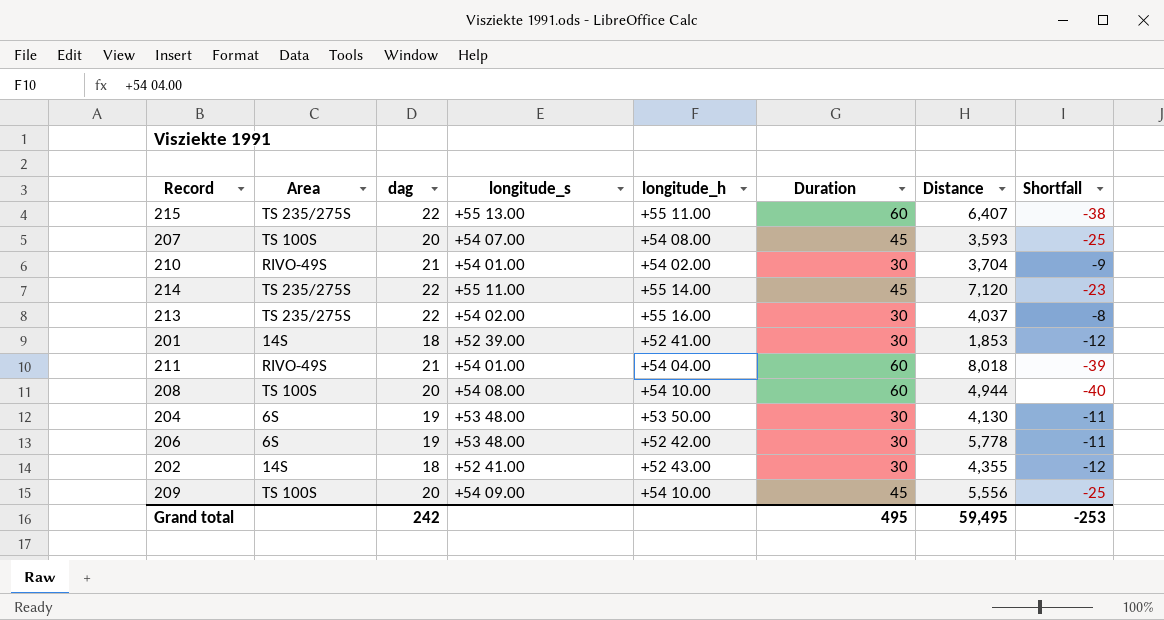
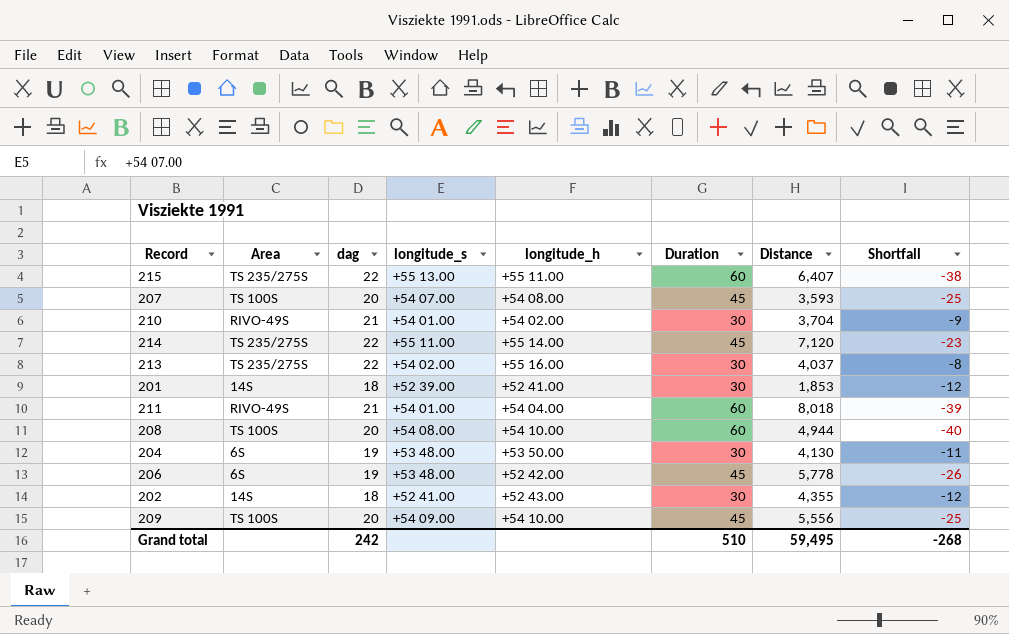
206 | Duration: 30 -> 45
206 | Shortfall: -11 -> -26
Grand total | Duration: 495 -> 510
Grand total | Shortfall: -253 -> -268

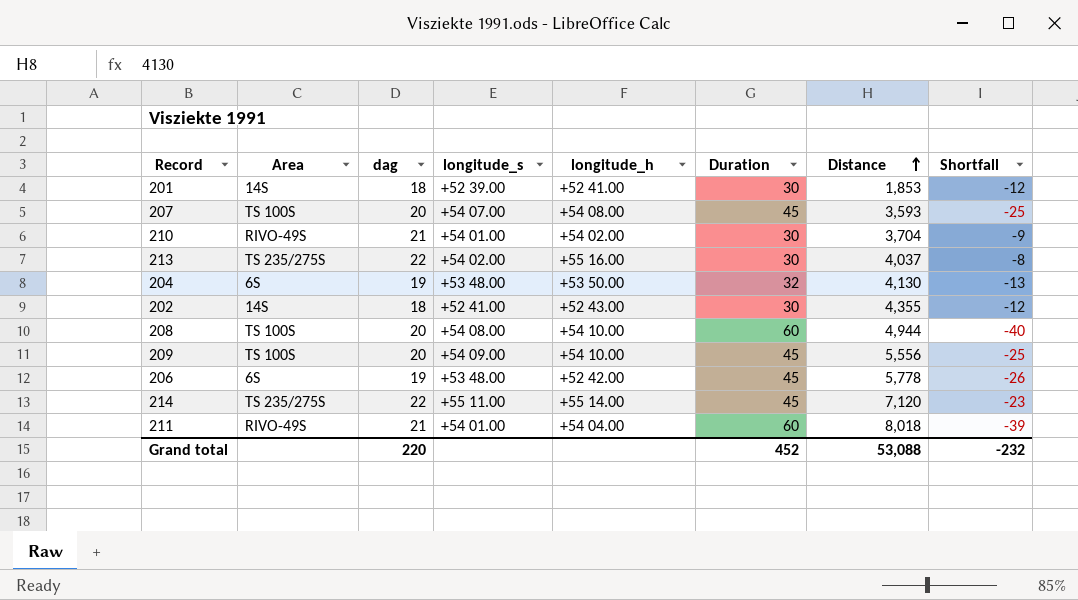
row order: none -> Distance ascending
row 215: TS 235/275S | 22 | +55 13.00 | +55 11.00 | 60 | 6,407 | -38 -> none
204 | Duration: 30 -> 32
204 | Shortfall: -11 -> -13
Grand total | dag: 242 -> 220
Grand total | Duration: 510 -> 452
Grand total | Distance: 59,495 -> 53,088
Grand total | Shortfall: -268 -> -232

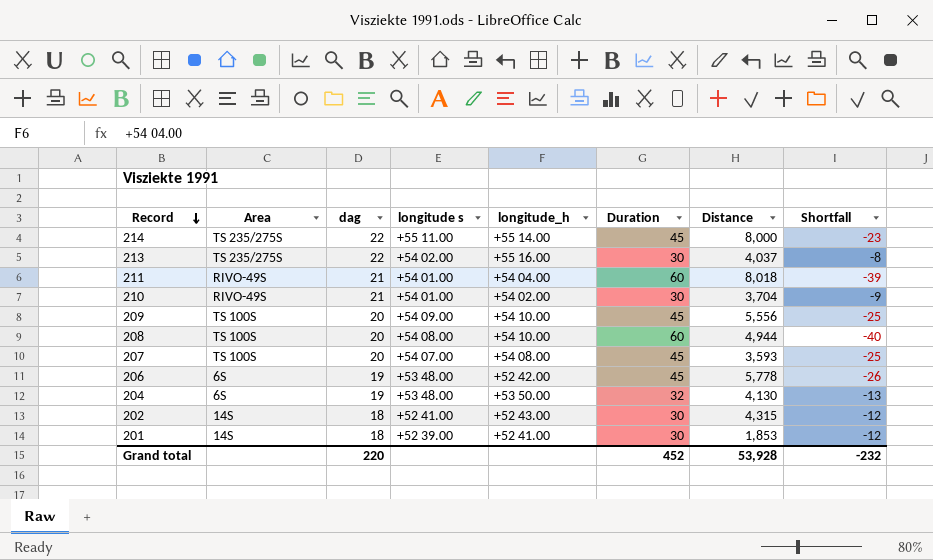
row order: Distance ascending -> Record descending
column name: longitude_s -> longitude s
214 | Distance: 7,120 -> 8,000
202 | Distance: 4,355 -> 4,315
Grand total | Distance: 53,088 -> 53,928

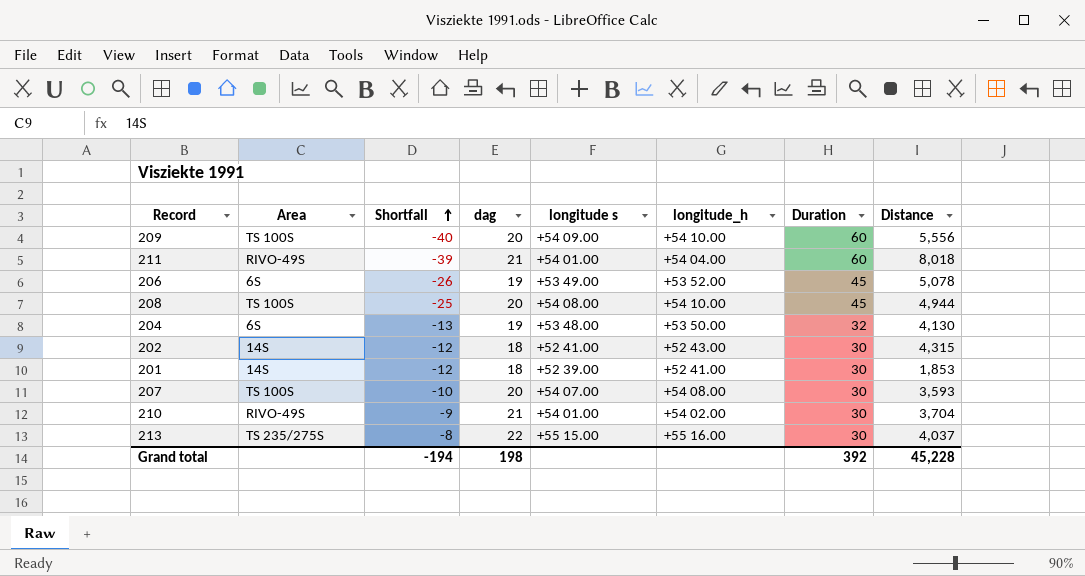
row order: Record descending -> Shortfall ascending
column Shortfall | position: 8 -> 3
row 214: TS 235/275S | 22 | +55 11.00 | +55 14.00 | 45 | 8,000 | -23 -> none
209 | Shortfall: -25 -> -40
209 | Duration: 45 -> 60
206 | longitude s: +53 48.00 -> +53 49.00
206 | longitude_h: +52 42.00 -> +53 52.00
206 | Distance: 5,778 -> 5,078
208 | Shortfall: -40 -> -25
208 | Duration: 60 -> 45
207 | Shortfall: -25 -> -10
207 | Duration: 45 -> 30
213 | longitude s: +54 02.00 -> +55 15.00
Grand total | Shortfall: -232 -> -194
Grand total | dag: 220 -> 198
Grand total | Duration: 452 -> 392
Grand total | Distance: 53,928 -> 45,228

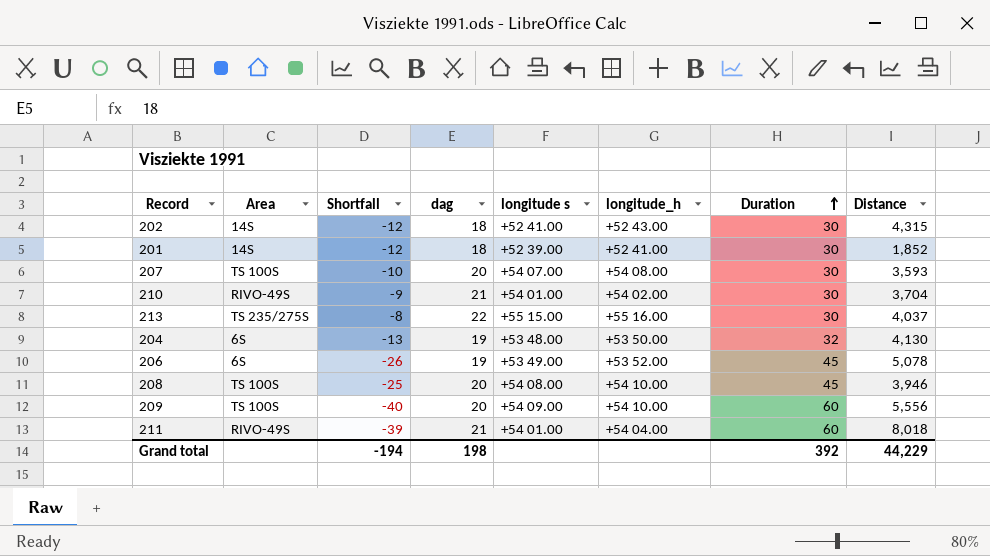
row order: Shortfall ascending -> Duration ascending
201 | Distance: 1,853 -> 1,852
208 | Distance: 4,944 -> 3,946
Grand total | Distance: 45,228 -> 44,229

